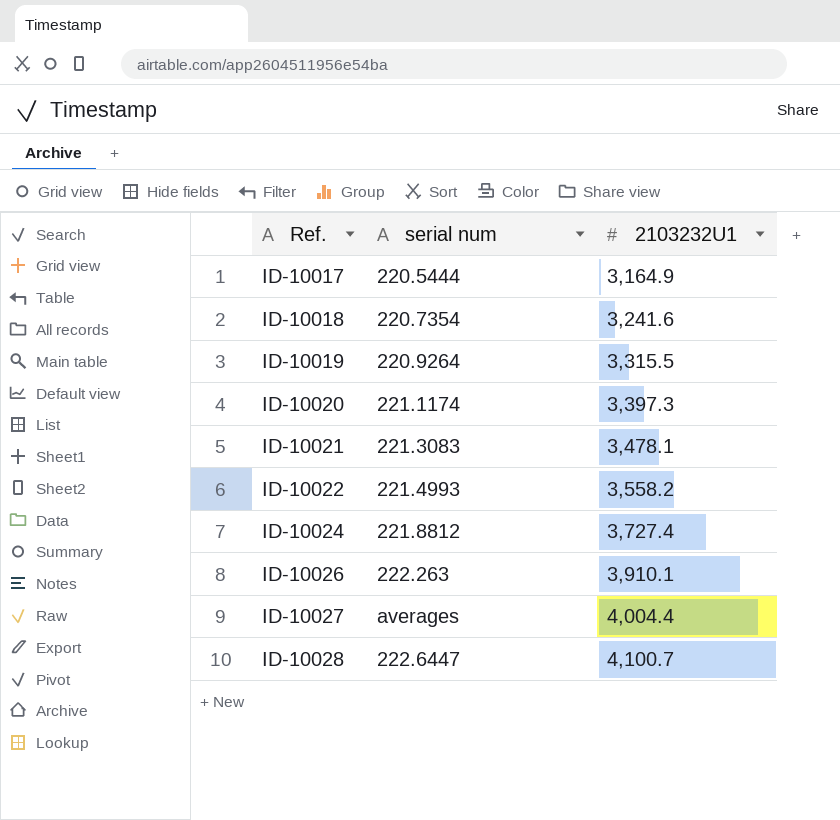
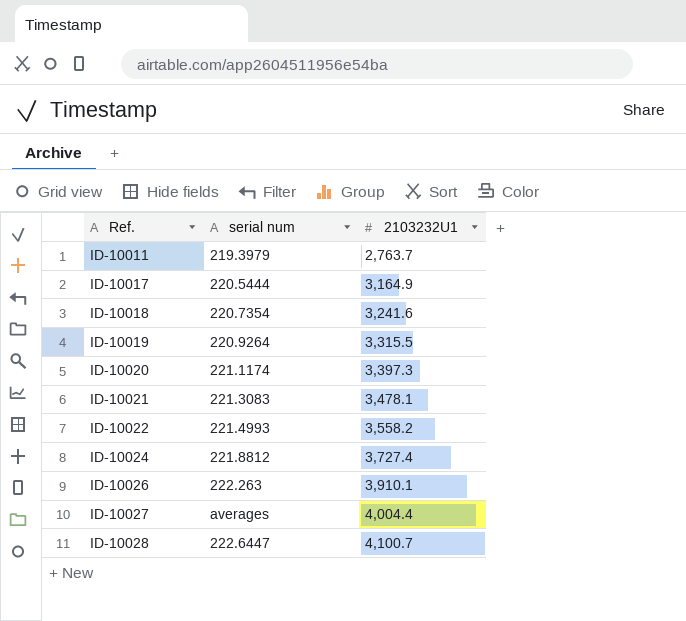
row ID-10011: none -> 219.3979 | 2,763.7

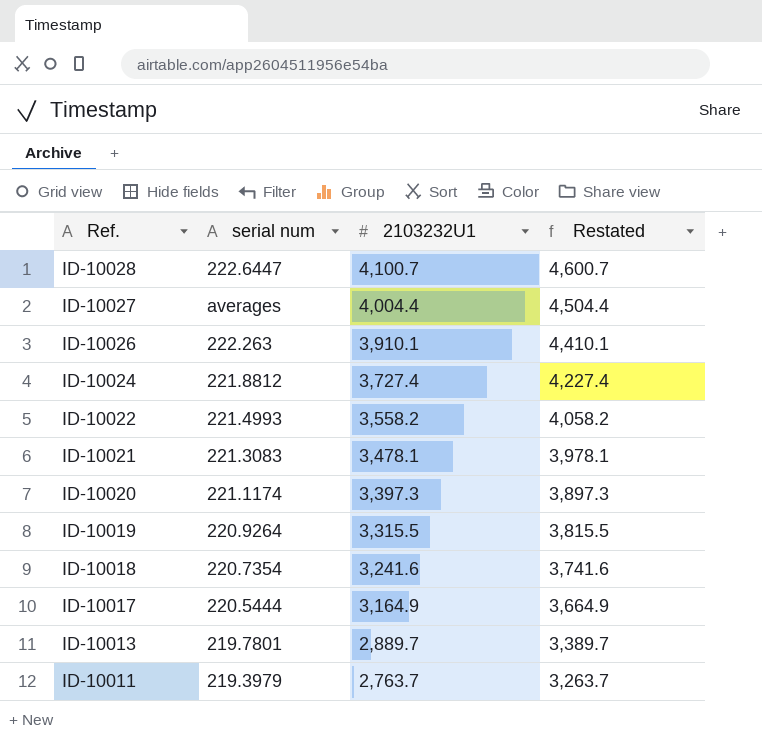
row order: Ref. ascending -> Ref. descending
column Restated | formula: none -> [2103232U1] + 500
row ID-10013: none -> 219.7801 | 2,889.7 | 3,389.7

